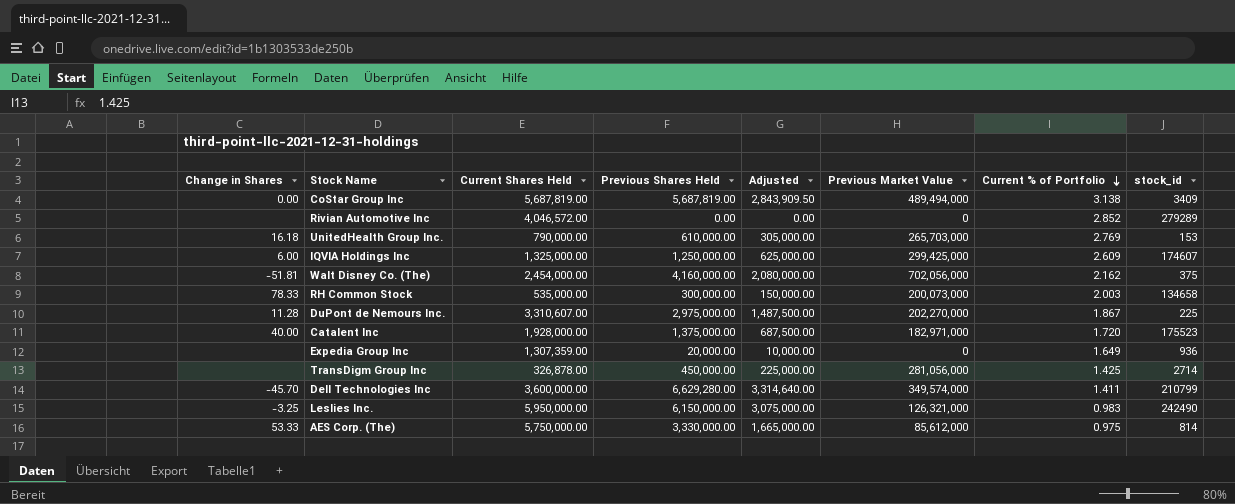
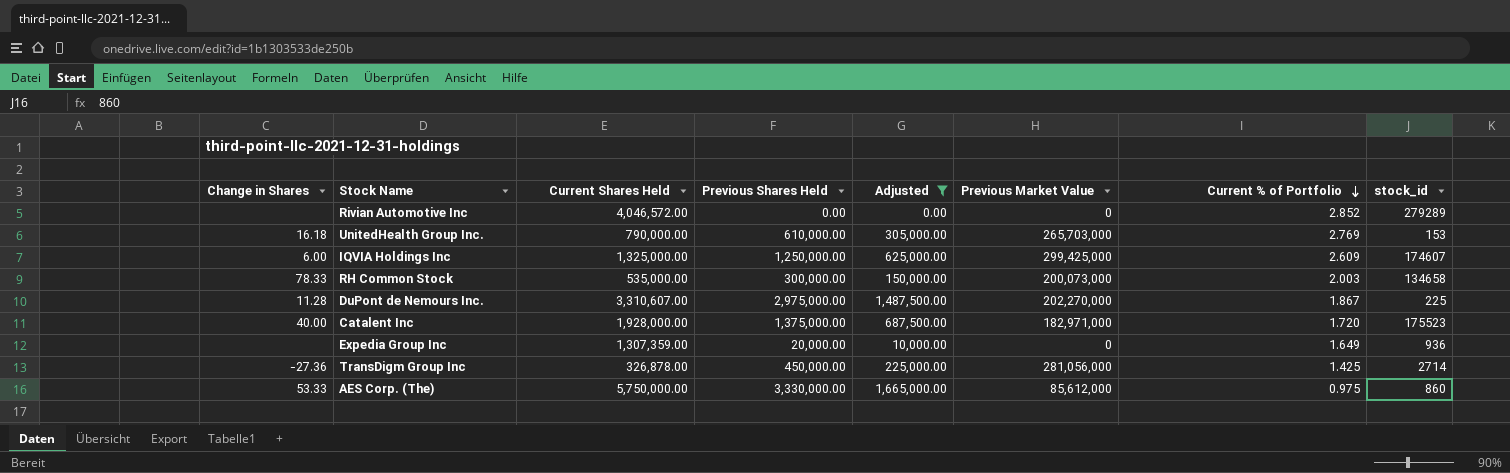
filter: none -> Adjusted <= 1,665,000.00
TransDigm Group Inc | Change in Shares: none -> -27.36
AES Corp. (The) | stock_id: 814 -> 860

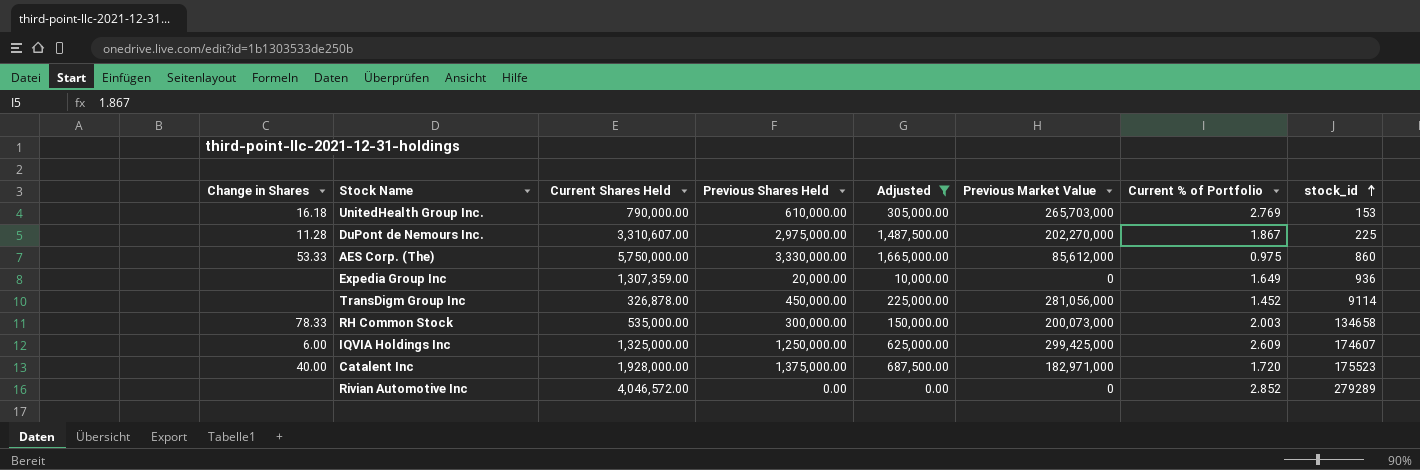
row order: Current % of Portfolio descending -> stock_id ascending
TransDigm Group Inc | Change in Shares: -27.36 -> none
TransDigm Group Inc | Current % of Portfolio: 1.425 -> 1.452
TransDigm Group Inc | stock_id: 2714 -> 9114

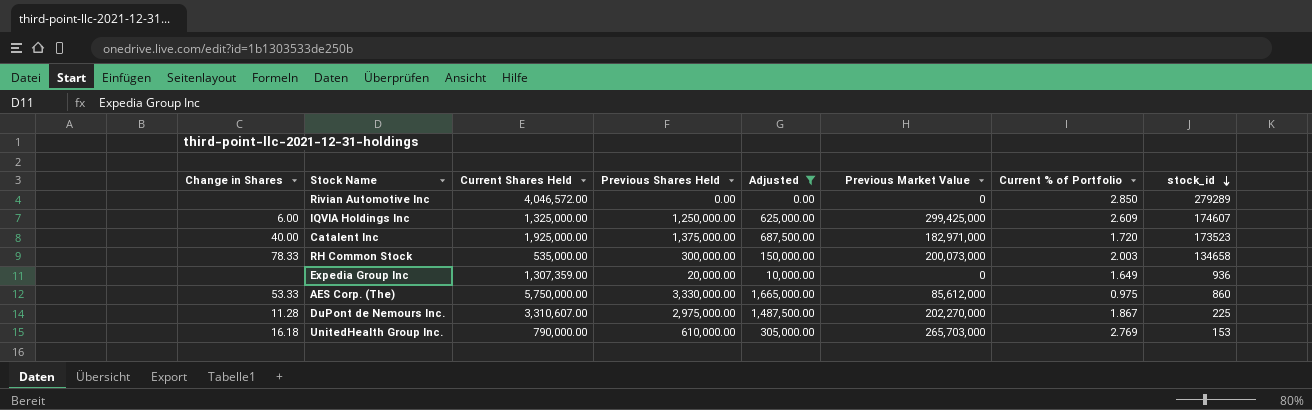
row order: stock_id ascending -> stock_id descending
row TransDigm Group Inc: none | 326,878.00 | 450,000.00 | 225,000.00 | 281,056,000 | 1.452 | 9114 -> none
Rivian Automotive Inc | Current % of Portfolio: 2.852 -> 2.850
Catalent Inc | Current Shares Held: 1,928,000.00 -> 1,925,000.00
Catalent Inc | stock_id: 175523 -> 173523

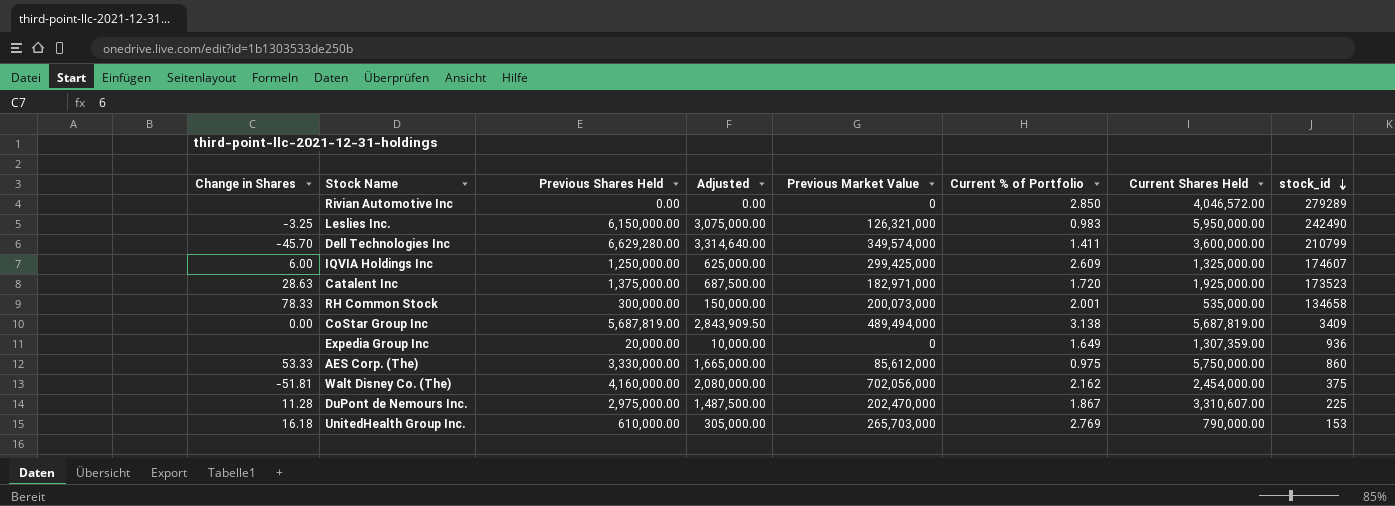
filter: Adjusted <= 1,665,000.00 -> none
column Current Shares Held | position: 3 -> 7
Catalent Inc | Change in Shares: 40.00 -> 28.63
RH Common Stock | Current % of Portfolio: 2.003 -> 2.001
DuPont de Nemours Inc. | Previous Market Value: 202,270,000 -> 202,470,000

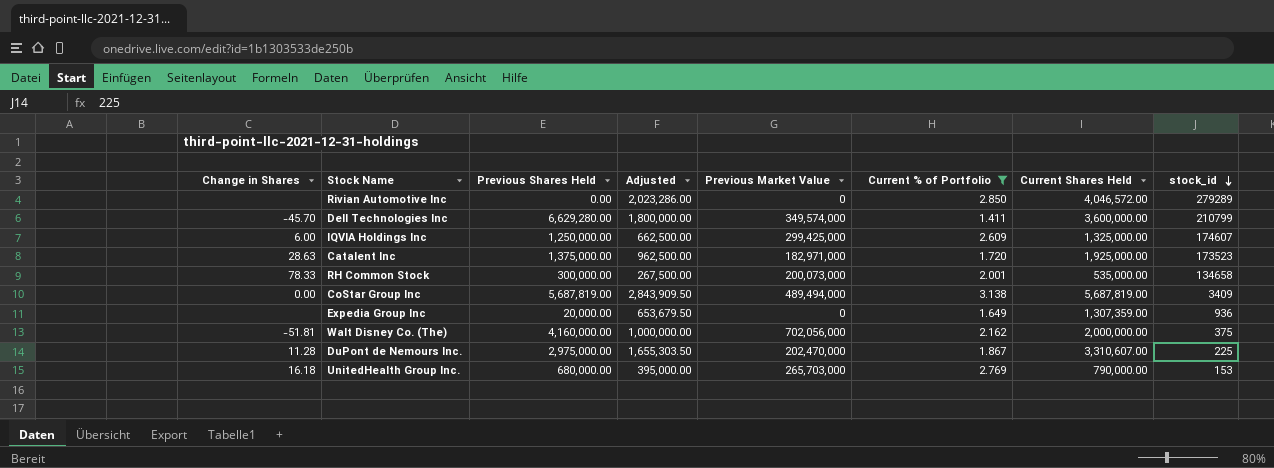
filter: none -> Current % of Portfolio >= 1.411
column Adjusted | formula: [Previous Shares Held] * 0.5 -> [Current Shares Held] * 0.5
Walt Disney Co. (The) | Current Shares Held: 2,454,000.00 -> 2,000,000.00
UnitedHealth Group Inc. | Previous Shares Held: 610,000.00 -> 680,000.00

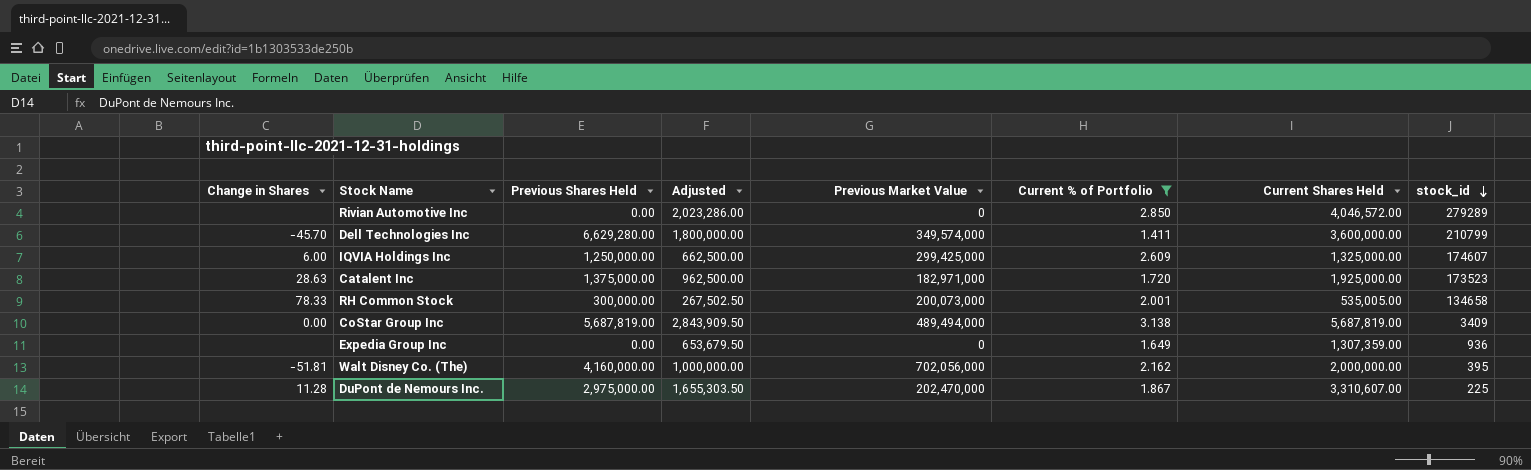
row UnitedHealth Group Inc.: 16.18 | 680,000.00 | 395,000.00 | 265,703,000 | 2.769 | 790,000.00 | 153 -> none
RH Common Stock | Adjusted: 267,500.00 -> 267,502.50
RH Common Stock | Current Shares Held: 535,000.00 -> 535,005.00
Expedia Group Inc | Previous Shares Held: 20,000.00 -> 0.00
Walt Disney Co. (The) | stock_id: 375 -> 395

